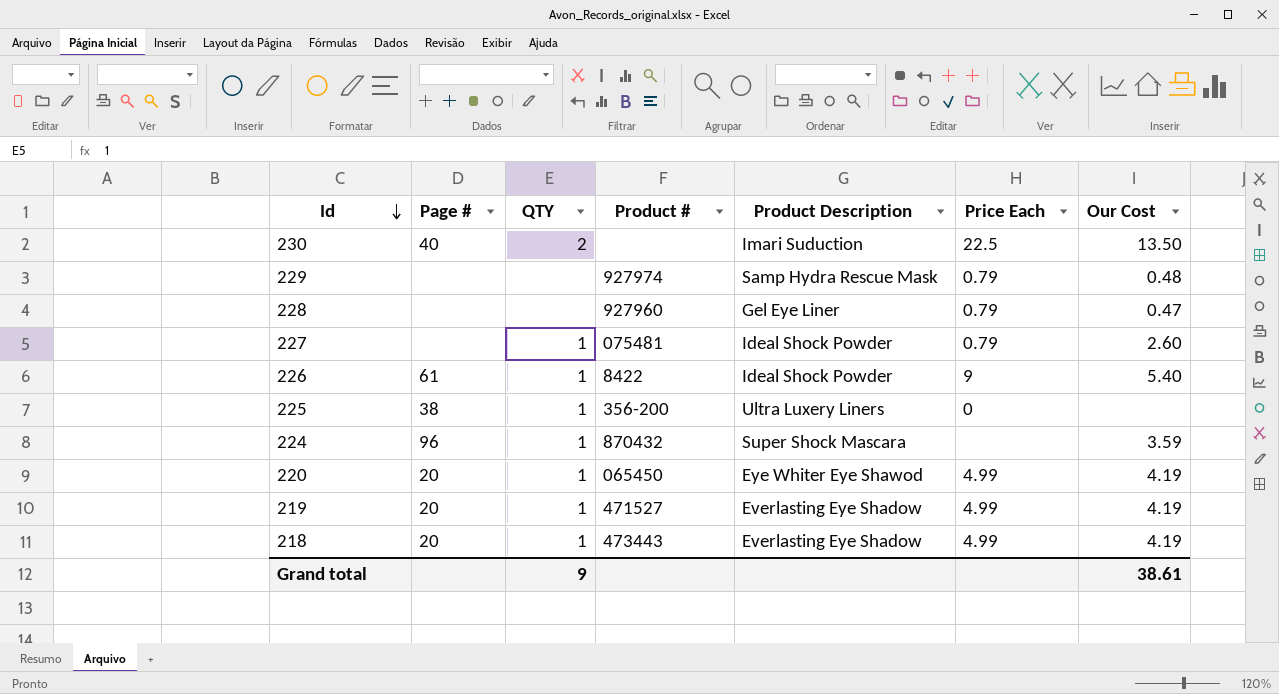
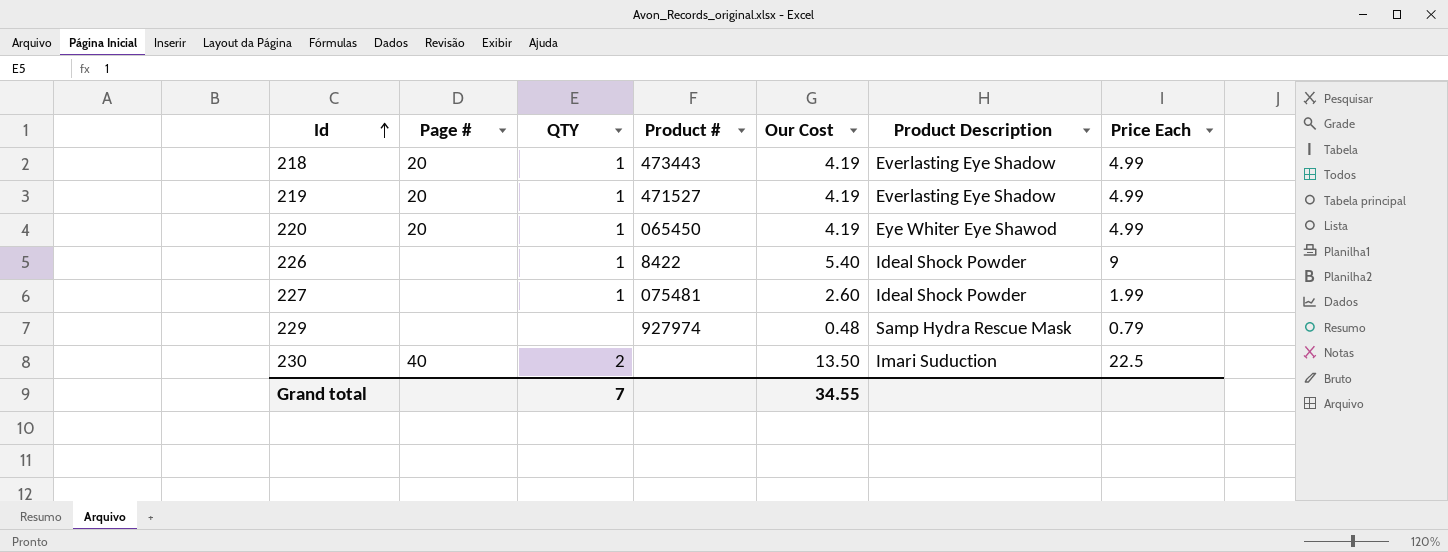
row order: Id descending -> Id ascending
column Our Cost | position: 7 -> 5
row 228: none | none | 927960 | Gel Eye Liner | 0.79 | 0.47 -> none
row 225: 38 | 1 | 356-200 | Ultra Luxery Liners | 0 | none -> none
row 224: 96 | 1 | 870432 | Super Shock Mascara | none | 3.59 -> none
226 | Page #: 61 -> none
227 | Price Each: 0.79 -> 1.99
Grand total | QTY: 9 -> 7
Grand total | Our Cost: 38.61 -> 34.55

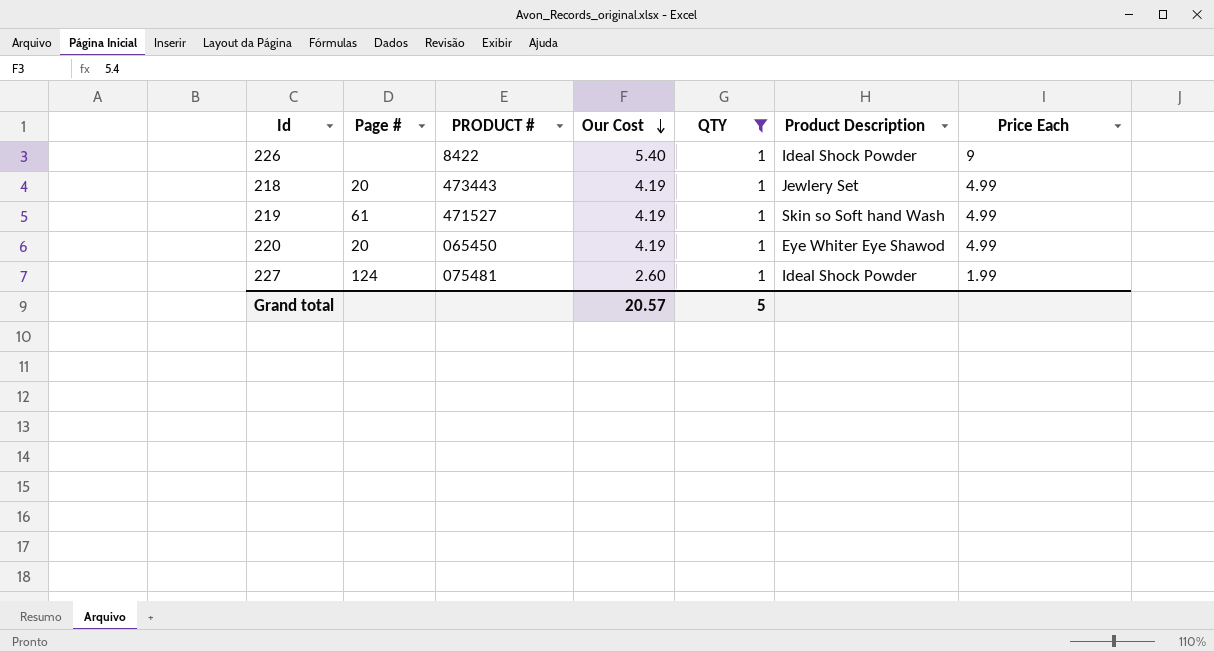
filter: none -> QTY = 1
row order: Id ascending -> Our Cost descending
column name: Product # -> PRODUCT #
column QTY | position: 3 -> 5
218 | Product Description: Everlasting Eye Shadow -> Jewlery Set
219 | Page #: 20 -> 61
219 | Product Description: Everlasting Eye Shadow -> Skin so Soft hand Wash
227 | Page #: none -> 124
Grand total | Our Cost: 34.55 -> 20.57
Grand total | QTY: 7 -> 5

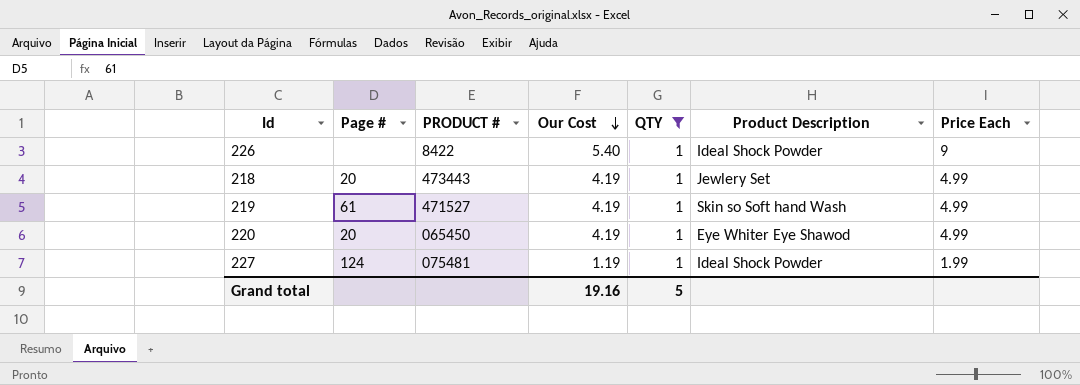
227 | Our Cost: 2.60 -> 1.19
Grand total | Our Cost: 20.57 -> 19.16

